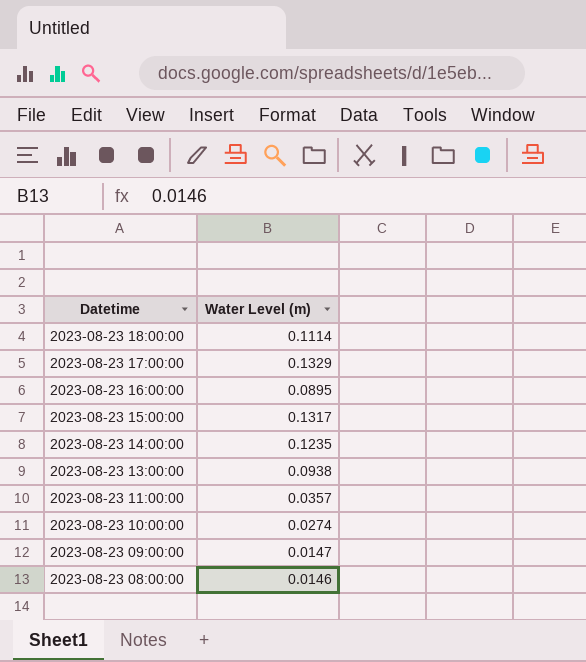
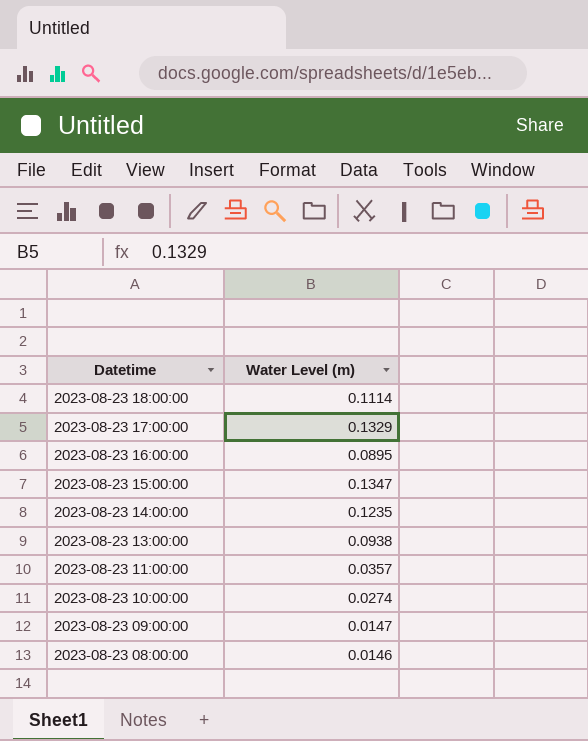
2023-08-23 15:00:00 | Water Level (m): 0.1317 -> 0.1347

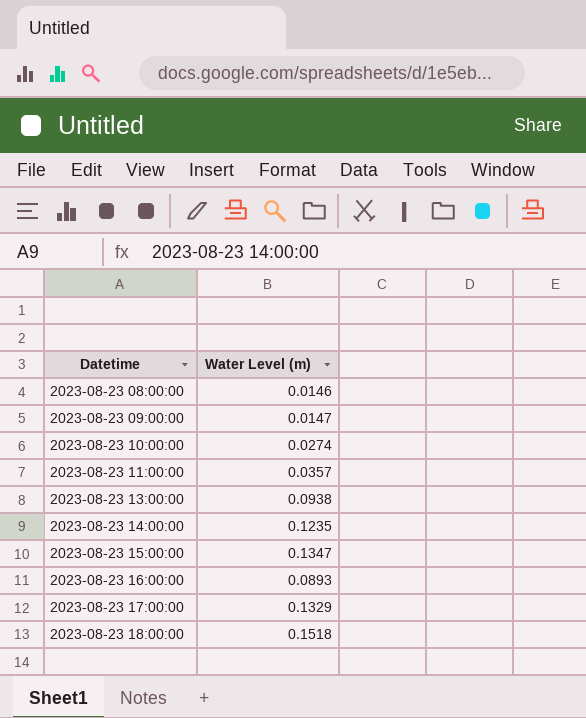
row order: Datetime descending -> Datetime ascending
2023-08-23 16:00:00 | Water Level (m): 0.0895 -> 0.0893
2023-08-23 18:00:00 | Water Level (m): 0.1114 -> 0.1518

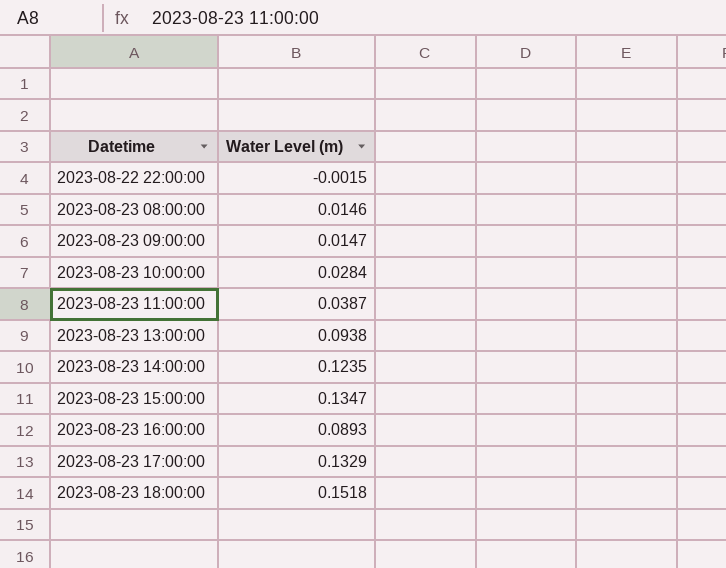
row 2023-08-22 22:00:00: none -> -0.0015
2023-08-23 10:00:00 | Water Level (m): 0.0274 -> 0.0284
2023-08-23 11:00:00 | Water Level (m): 0.0357 -> 0.0387

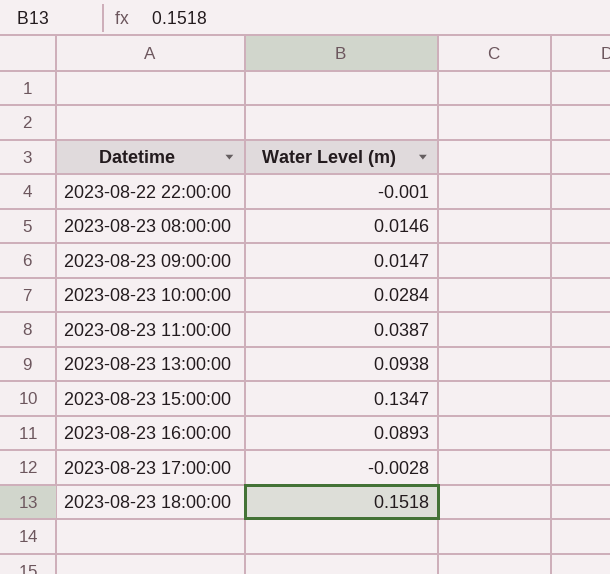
row 2023-08-23 14:00:00: 0.1235 -> none
2023-08-22 22:00:00 | Water Level (m): -0.0015 -> -0.001
2023-08-23 17:00:00 | Water Level (m): 0.1329 -> -0.0028

